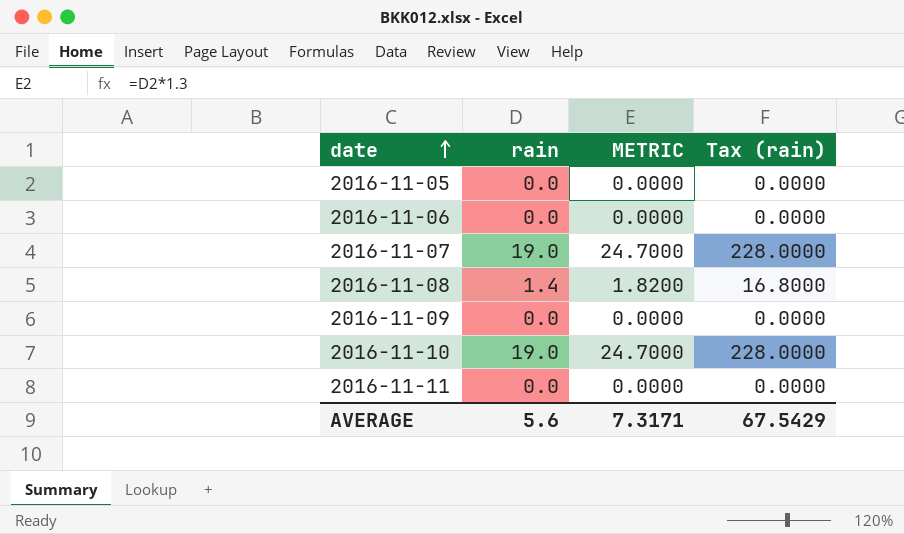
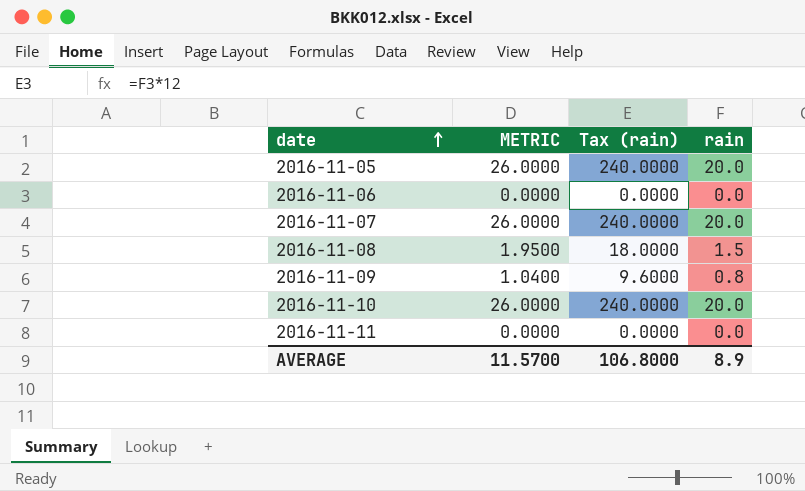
column rain | position: 2 -> 4
2016-11-05 | METRIC: 0.0000 -> 26.0000
2016-11-05 | Tax (rain): 0.0000 -> 240.0000
2016-11-05 | rain: 0.0 -> 20.0
2016-11-07 | METRIC: 24.7000 -> 26.0000
2016-11-07 | Tax (rain): 228.0000 -> 240.0000
2016-11-07 | rain: 19.0 -> 20.0
2016-11-08 | METRIC: 1.8200 -> 1.9500
2016-11-08 | Tax (rain): 16.8000 -> 18.0000
2016-11-08 | rain: 1.4 -> 1.5
2016-11-09 | METRIC: 0.0000 -> 1.0400
2016-11-09 | Tax (rain): 0.0000 -> 9.6000
2016-11-09 | rain: 0.0 -> 0.8
2016-11-10 | METRIC: 24.7000 -> 26.0000
2016-11-10 | Tax (rain): 228.0000 -> 240.0000
2016-11-10 | rain: 19.0 -> 20.0
AVERAGE | METRIC: 7.3171 -> 11.5700
AVERAGE | Tax (rain): 67.5429 -> 106.8000
AVERAGE | rain: 5.6 -> 8.9

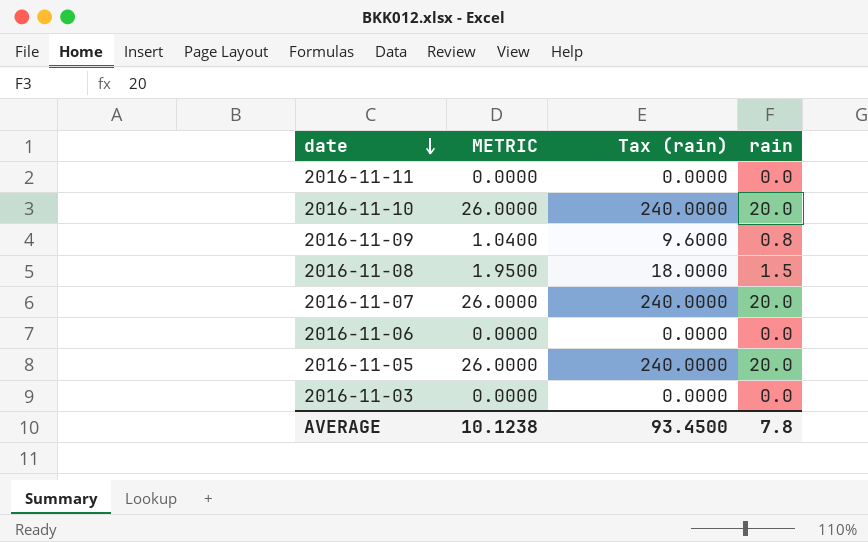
row order: date ascending -> date descending
row 2016-11-03: none -> 0.0000 | 0.0000 | 0.0
AVERAGE | METRIC: 11.5700 -> 10.1238
AVERAGE | Tax (rain): 106.8000 -> 93.4500
AVERAGE | rain: 8.9 -> 7.8

